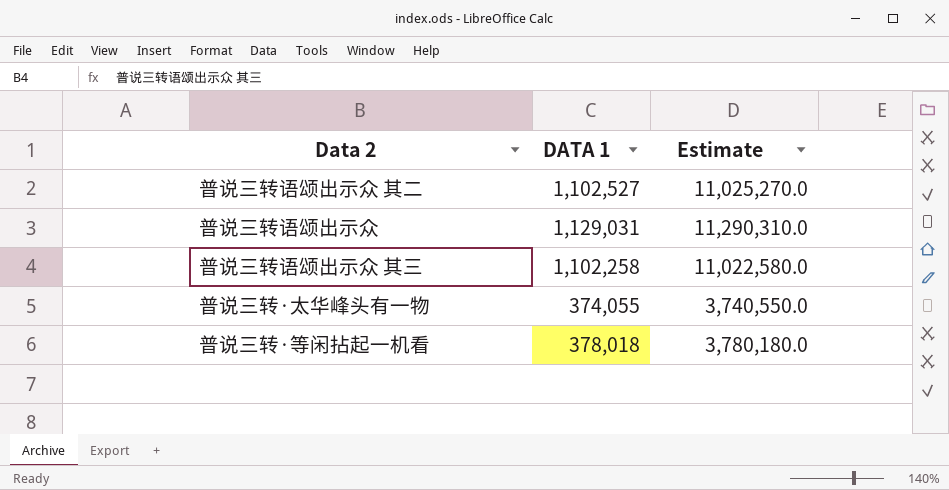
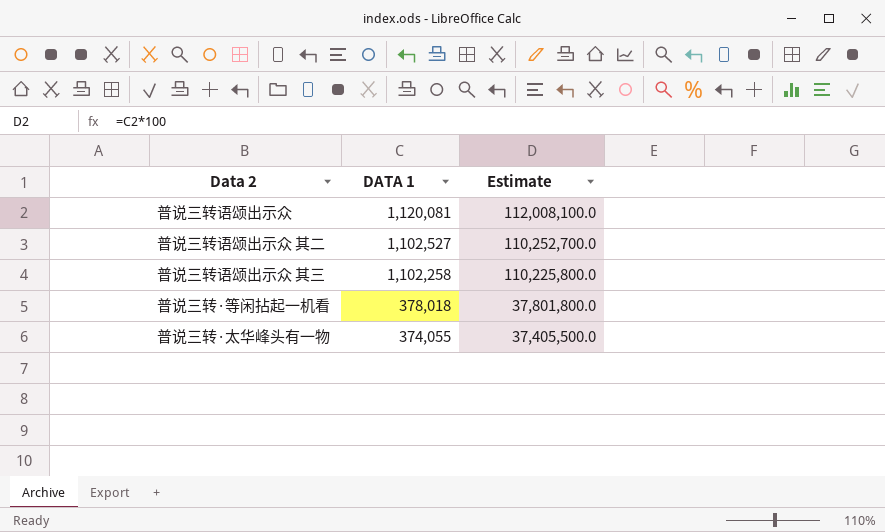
row order: none -> DATA 1 descending
column Estimate | formula: [DATA 1] * 10 -> [DATA 1] * 100
普说三转语颂出示众 | DATA 1: 1,129,031 -> 1,120,081

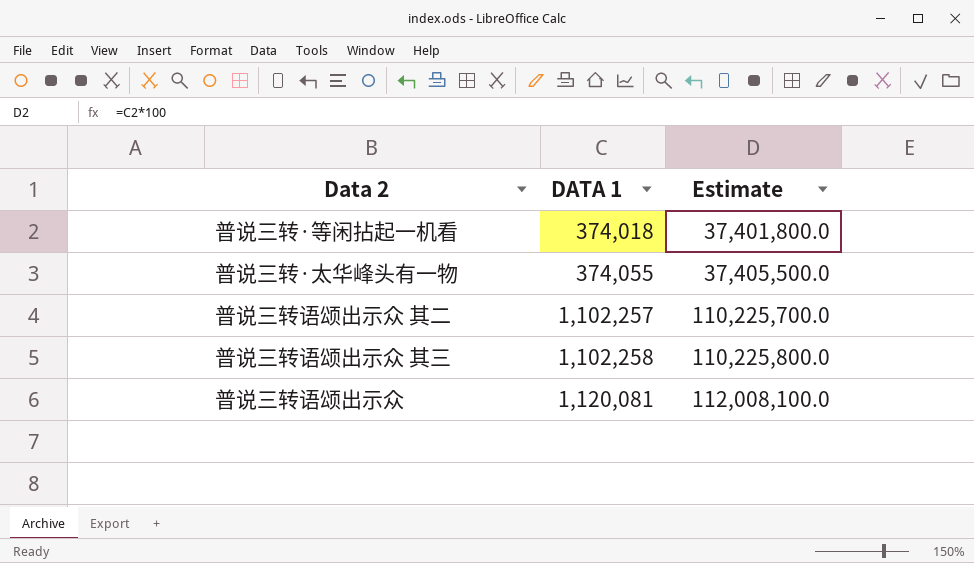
row order: DATA 1 descending -> DATA 1 ascending
普说三转·等闲拈起一机看 | DATA 1: 378,018 -> 374,018
普说三转·等闲拈起一机看 | Estimate: 37,801,800.0 -> 37,401,800.0
普说三转语颂出示众 其二 | DATA 1: 1,102,527 -> 1,102,257
普说三转语颂出示众 其二 | Estimate: 110,252,700.0 -> 110,225,700.0

